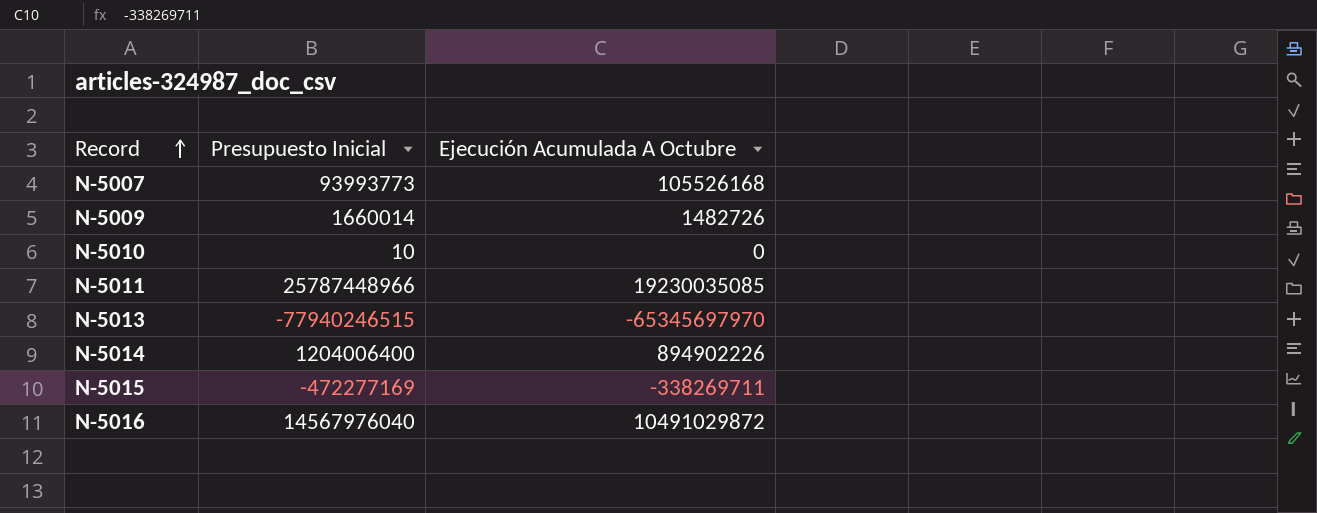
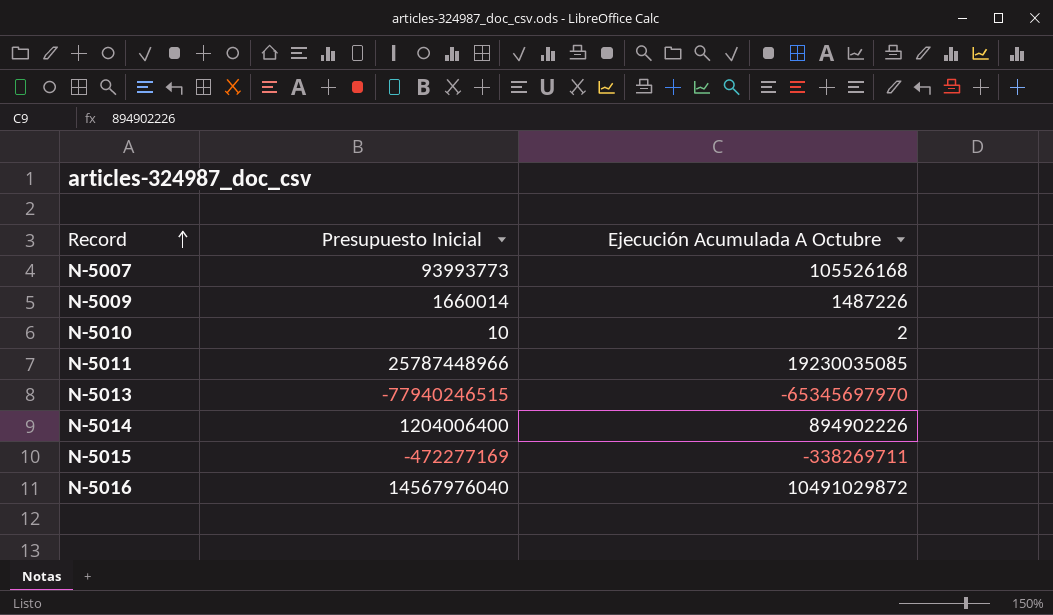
N-5009 | Ejecución Acumulada A Octubre: 1482726 -> 1487226
N-5010 | Ejecución Acumulada A Octubre: 0 -> 2

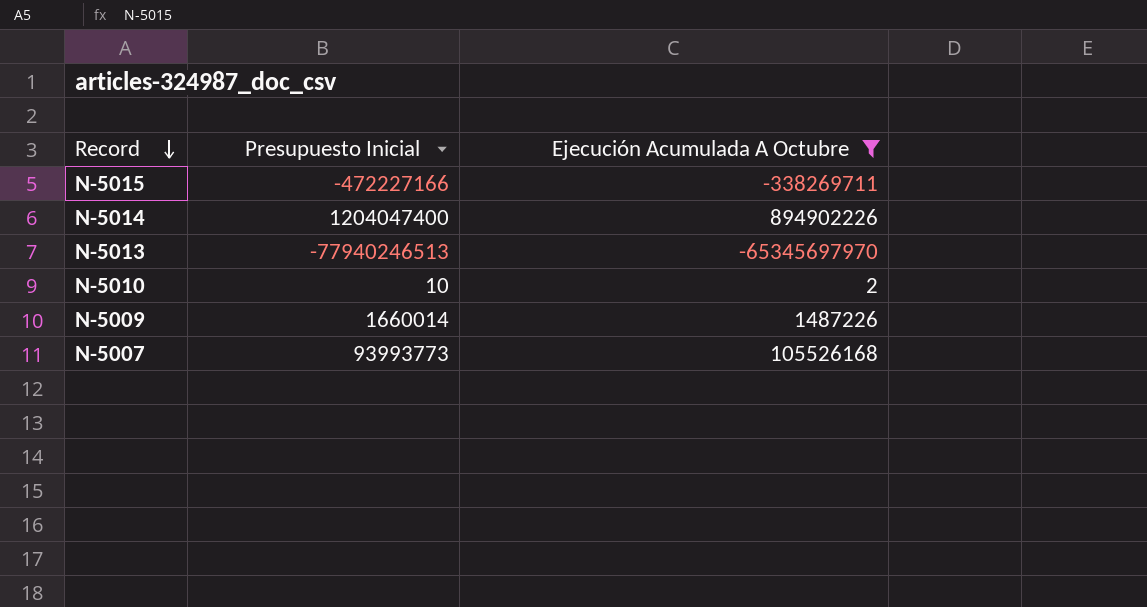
filter: none -> Ejecución Acumulada A Octubre <= 894902226
row order: Record ascending -> Record descending
N-5015 | Presupuesto Inicial: -472277169 -> -472227166
N-5014 | Presupuesto Inicial: 1204006400 -> 1204047400
N-5013 | Presupuesto Inicial: -77940246515 -> -77940246513

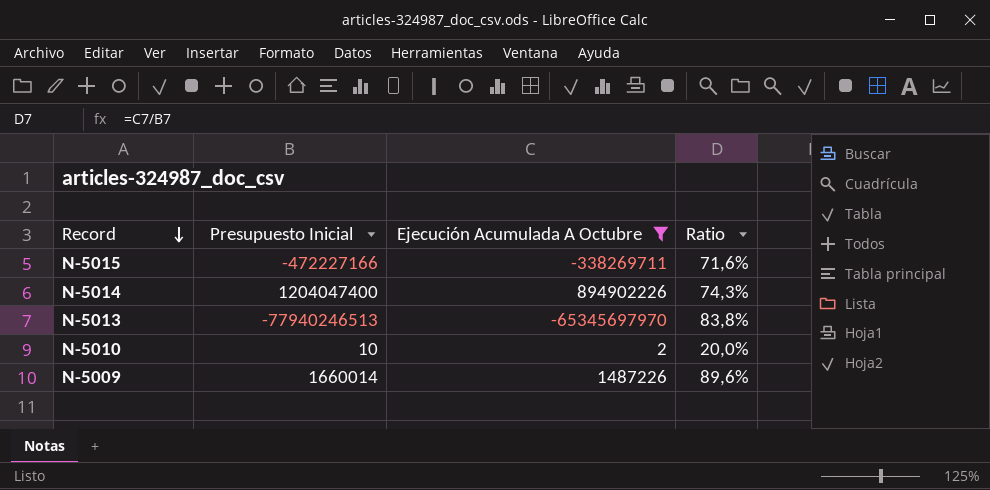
column Ratio | formula: none -> [Ejecución Acumulada A Octubre] / [Presupuesto Inicial]
row N-5007: 93993773 | 105526168 -> none

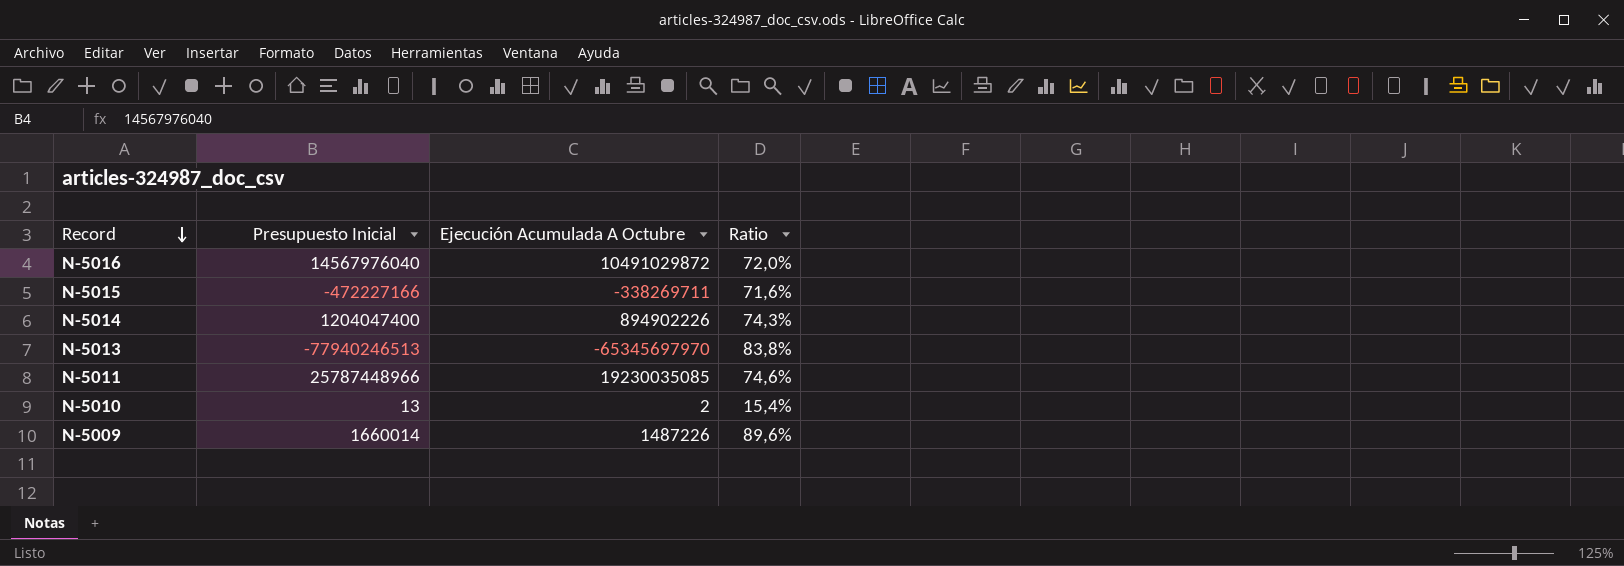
filter: Ejecución Acumulada A Octubre <= 894902226 -> none
N-5010 | Presupuesto Inicial: 10 -> 13
N-5010 | Ratio: 20,0% -> 15,4%

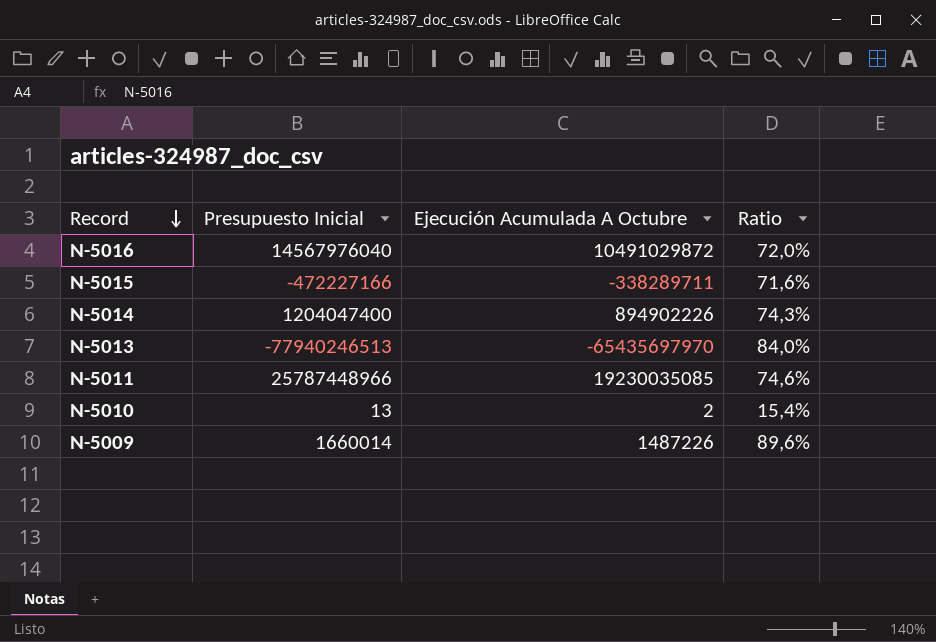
N-5015 | Ejecución Acumulada A Octubre: -338269711 -> -338289711
N-5013 | Ejecución Acumulada A Octubre: -65345697970 -> -65435697970
N-5013 | Ratio: 83,8% -> 84,0%

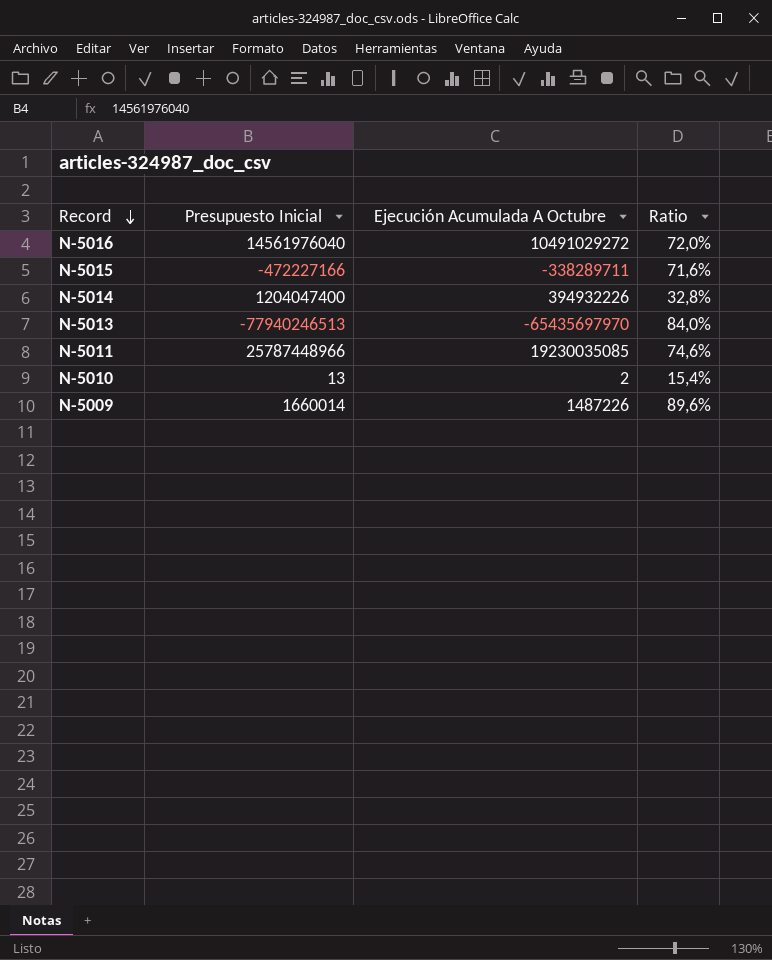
N-5016 | Presupuesto Inicial: 14567976040 -> 14561976040
N-5016 | Ejecución Acumulada A Octubre: 10491029872 -> 10491029272
N-5014 | Ejecución Acumulada A Octubre: 894902226 -> 394932226
N-5014 | Ratio: 74,3% -> 32,8%

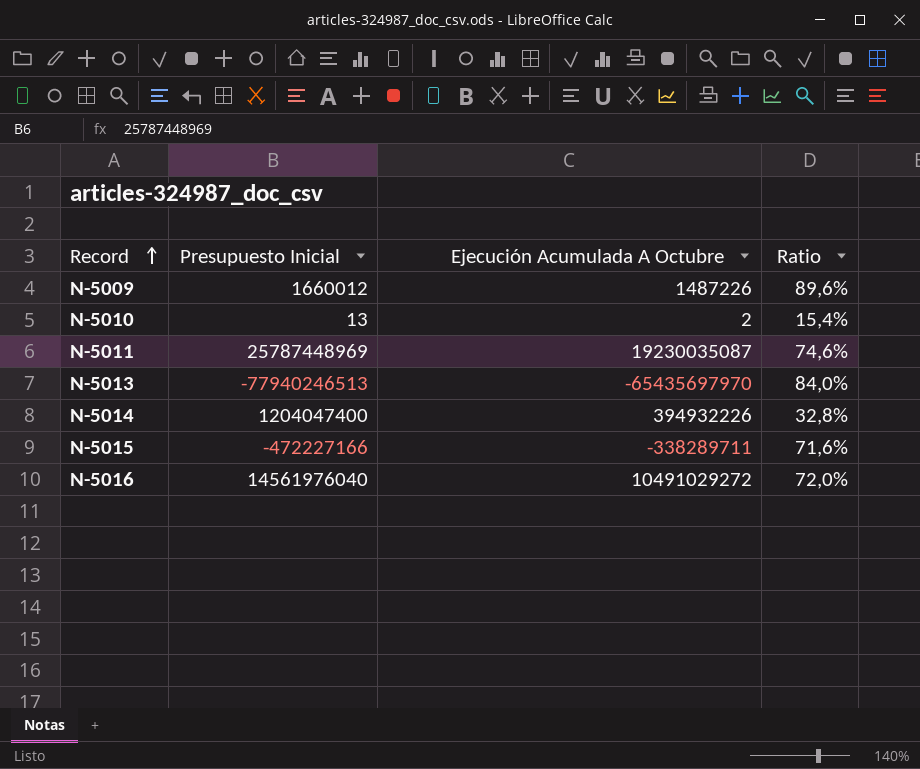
row order: Record descending -> Record ascending
N-5009 | Presupuesto Inicial: 1660014 -> 1660012
N-5011 | Presupuesto Inicial: 25787448966 -> 25787448969
N-5011 | Ejecución Acumulada A Octubre: 19230035085 -> 19230035087

